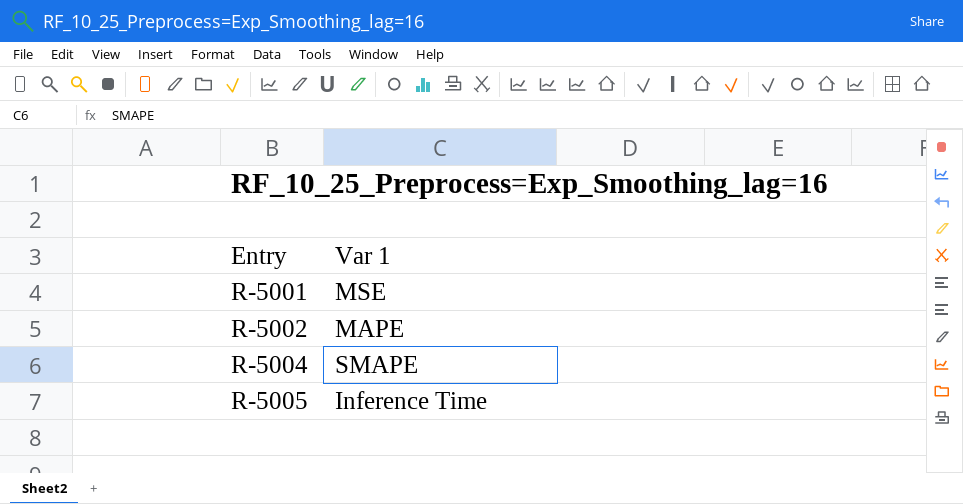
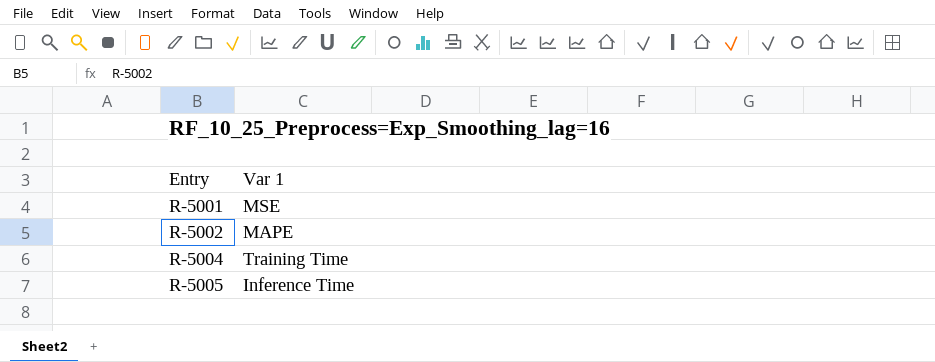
R-5004 | Var 1: SMAPE -> Training Time

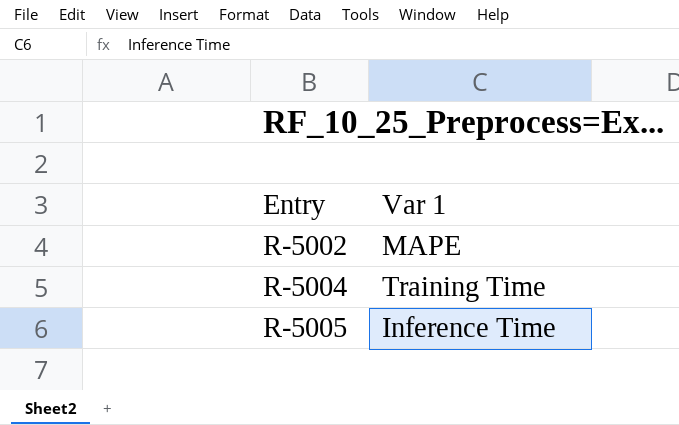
row R-5001: MSE -> none

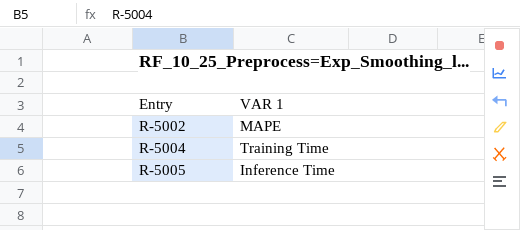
column name: Var 1 -> VAR 1

